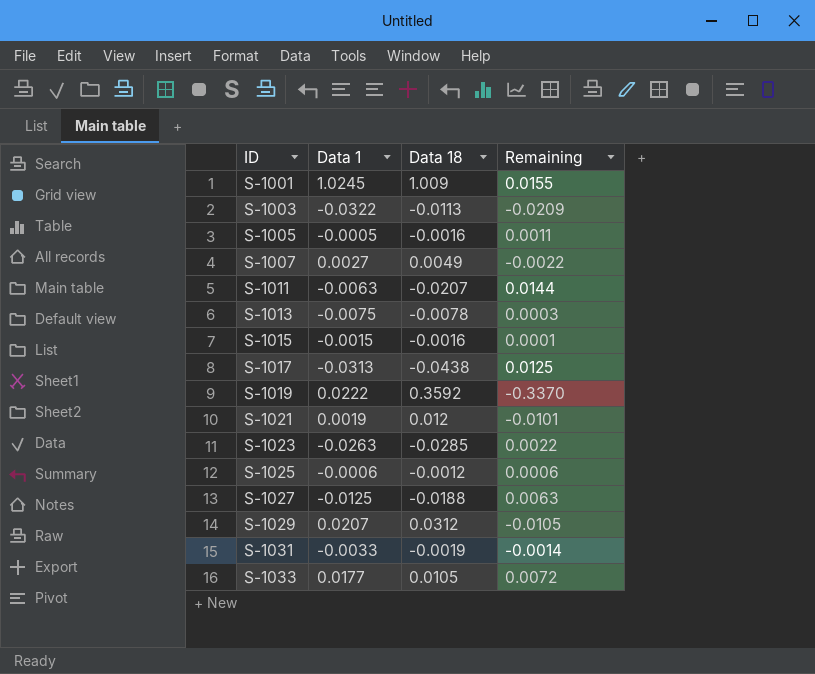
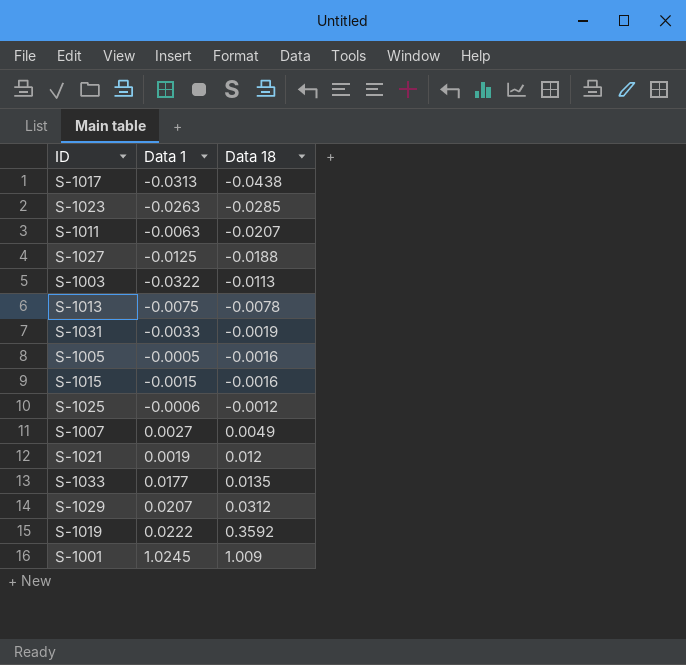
row order: ID ascending -> Data 18 ascending
column Remaining | formula: [Data 1] - [Data 18] -> none
S-1033 | Data 18: 0.0105 -> 0.0135

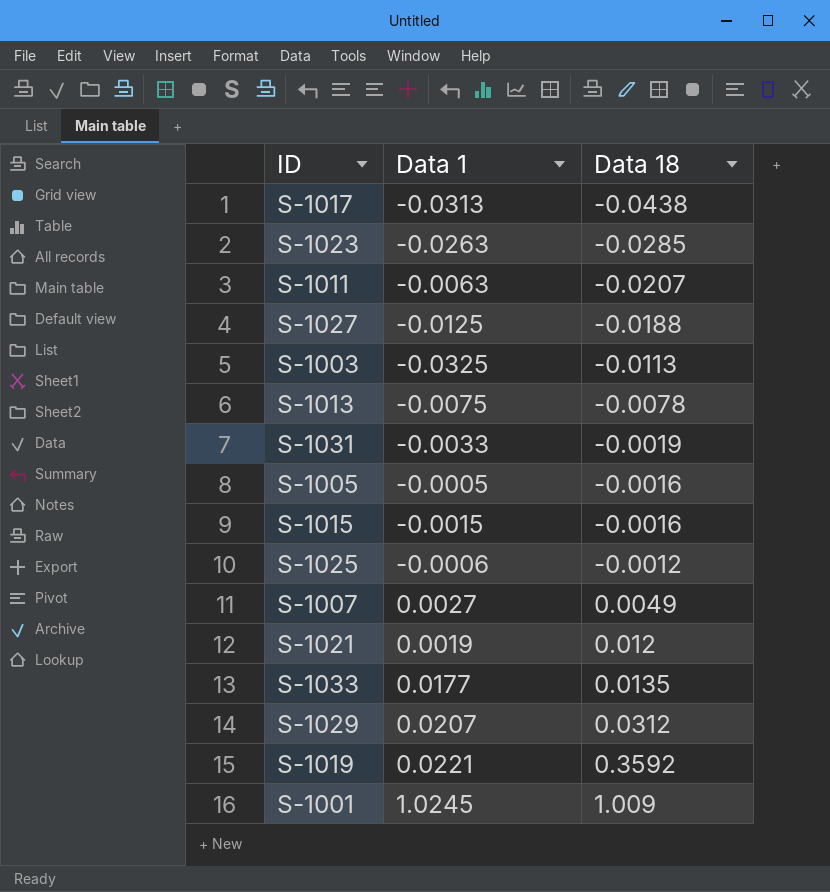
S-1003 | Data 1: -0.0322 -> -0.0325
S-1019 | Data 1: 0.0222 -> 0.0221

